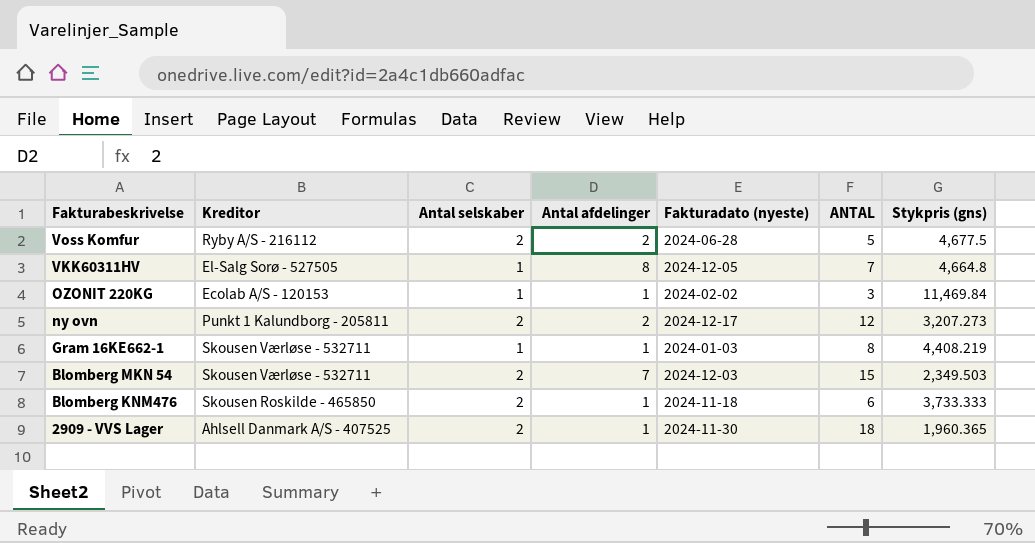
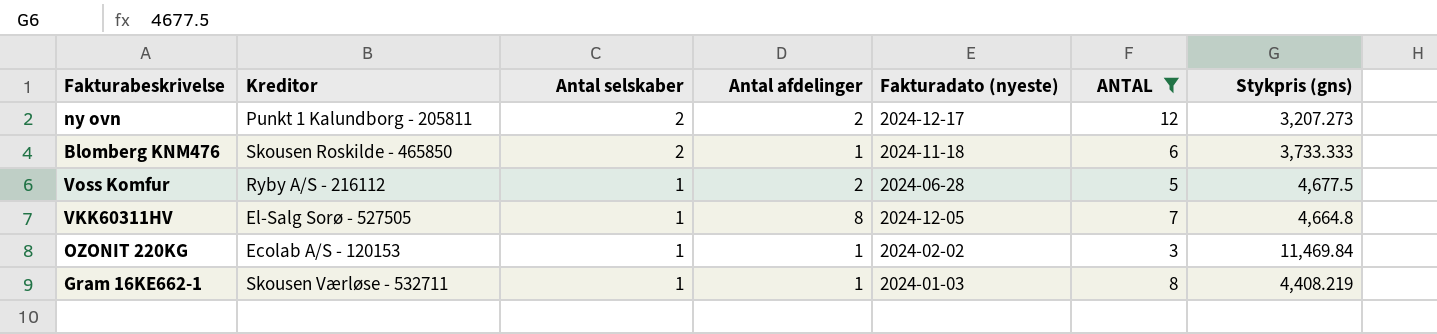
filter: none -> ANTAL <= 12
row order: Fakturabeskrivelse descending -> Antal selskaber descending
Voss Komfur | Antal selskaber: 2 -> 1

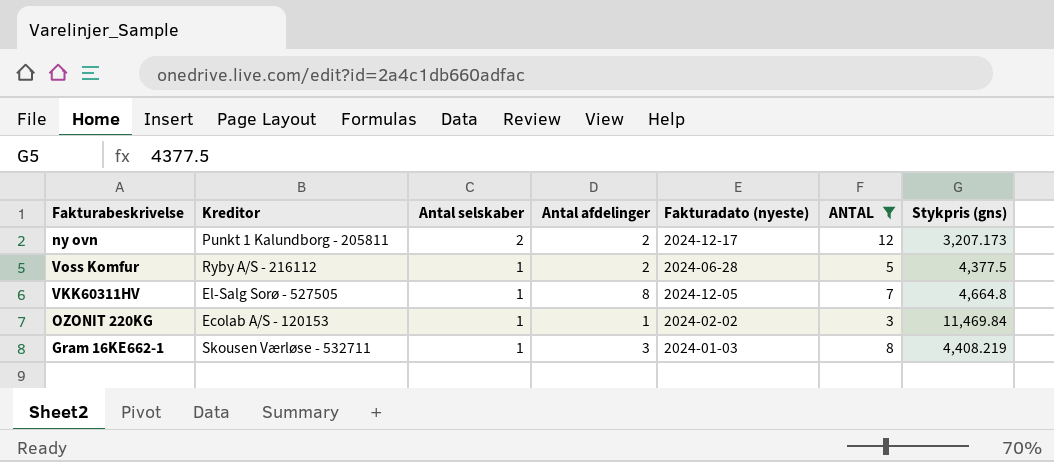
row Blomberg KNM476: Skousen Roskilde - 465850 | 2 | 1 | 2024-11-18 | 6 | 3,733.333 -> none
ny ovn | Stykpris (gns): 3,207.273 -> 3,207.173
Voss Komfur | Stykpris (gns): 4,677.5 -> 4,377.5
Gram 16KE662-1 | Antal afdelinger: 1 -> 3

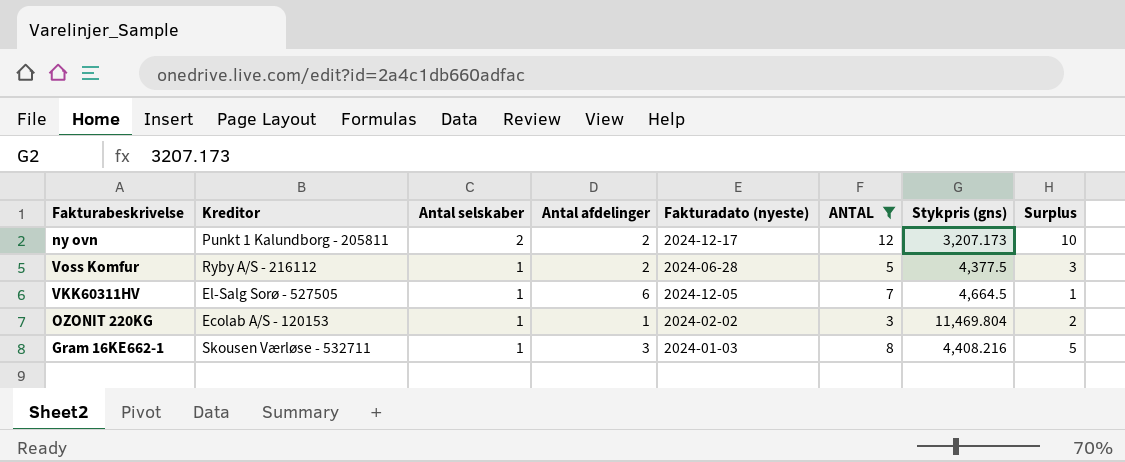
column Surplus | formula: none -> [ANTAL] - [Antal afdelinger]
VKK60311HV | Antal afdelinger: 8 -> 6
VKK60311HV | Stykpris (gns): 4,664.8 -> 4,664.5
OZONIT 220KG | Stykpris (gns): 11,469.84 -> 11,469.804
Gram 16KE662-1 | Stykpris (gns): 4,408.219 -> 4,408.216

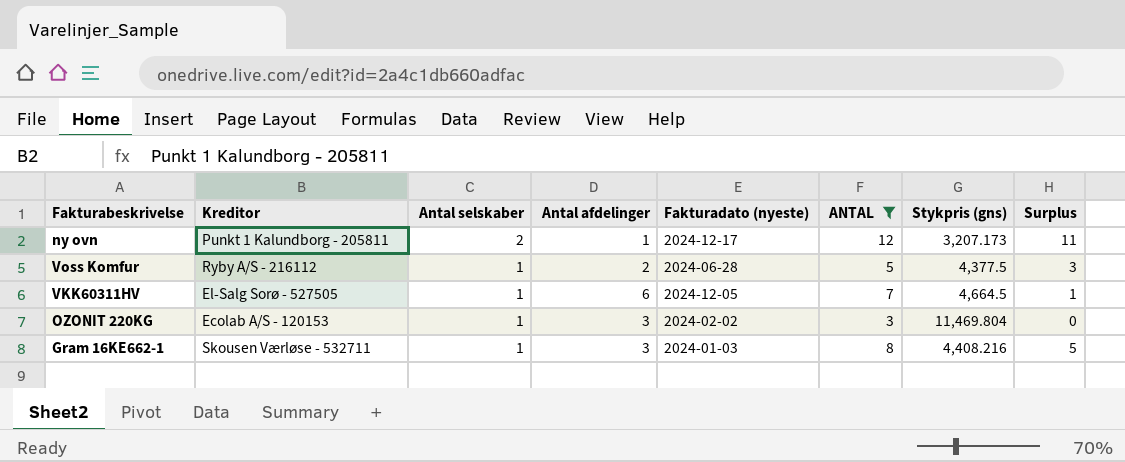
ny ovn | Antal afdelinger: 2 -> 1
ny ovn | Surplus: 10 -> 11
OZONIT 220KG | Antal afdelinger: 1 -> 3
OZONIT 220KG | Surplus: 2 -> 0

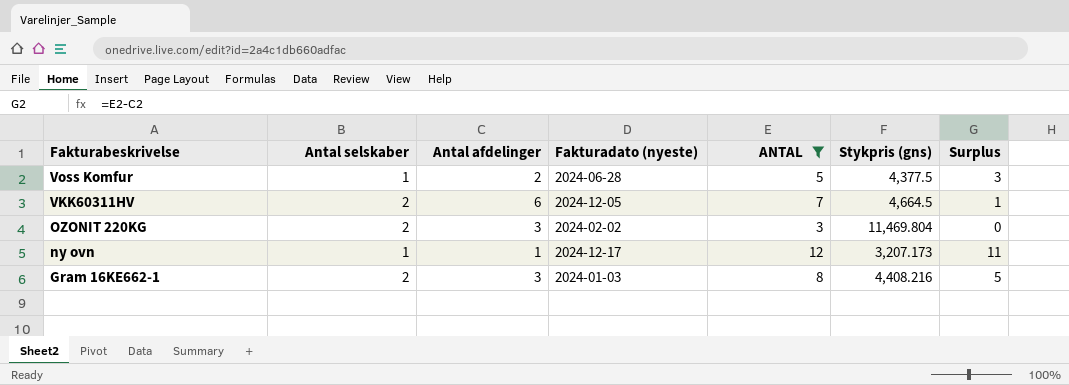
row order: Antal selskaber descending -> Fakturabeskrivelse descending
column Kreditor | position: 2 -> none
VKK60311HV | Antal selskaber: 1 -> 2
OZONIT 220KG | Antal selskaber: 1 -> 2
ny ovn | Antal selskaber: 2 -> 1
Gram 16KE662-1 | Antal selskaber: 1 -> 2

